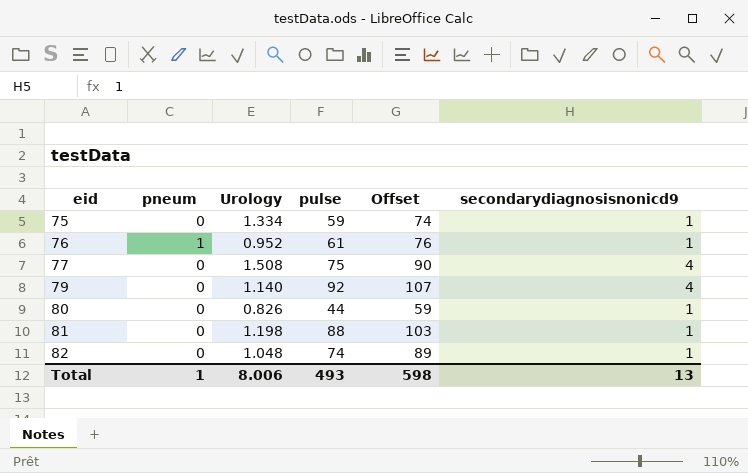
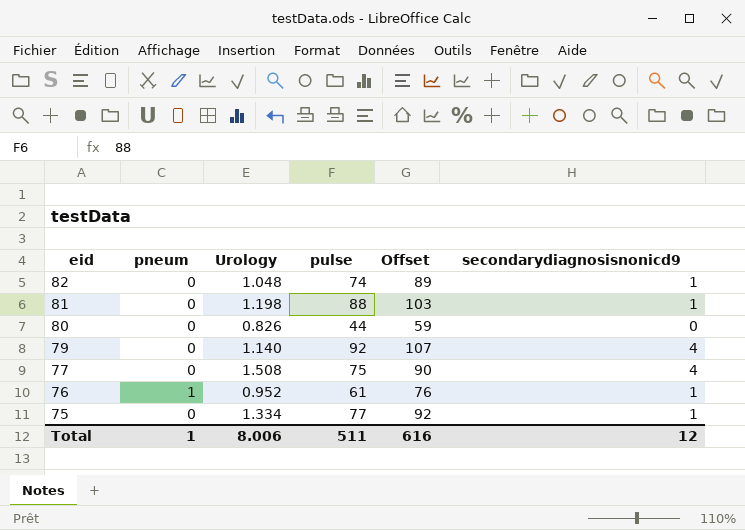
row order: eid ascending -> eid descending
80 | secondarydiagnosisnonicd9: 1 -> 0
75 | pulse: 59 -> 77
75 | Offset: 74 -> 92
Total | pulse: 493 -> 511
Total | Offset: 598 -> 616
Total | secondarydiagnosisnonicd9: 13 -> 12

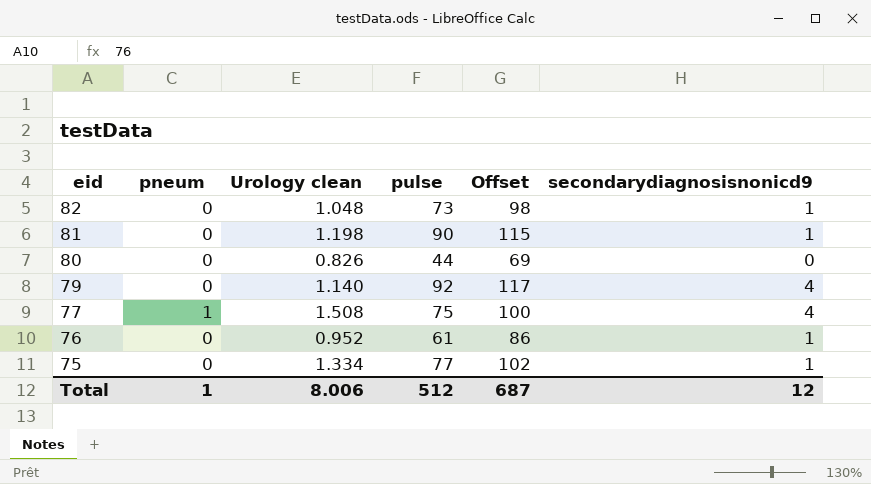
column name: Urology -> Urology clean
column Offset | formula: [pulse] + 15 -> [pulse] + 25
82 | pulse: 74 -> 73
81 | pulse: 88 -> 90
77 | pneum: 0 -> 1
76 | pneum: 1 -> 0
Total | pulse: 511 -> 512
Total | Offset: 616 -> 687

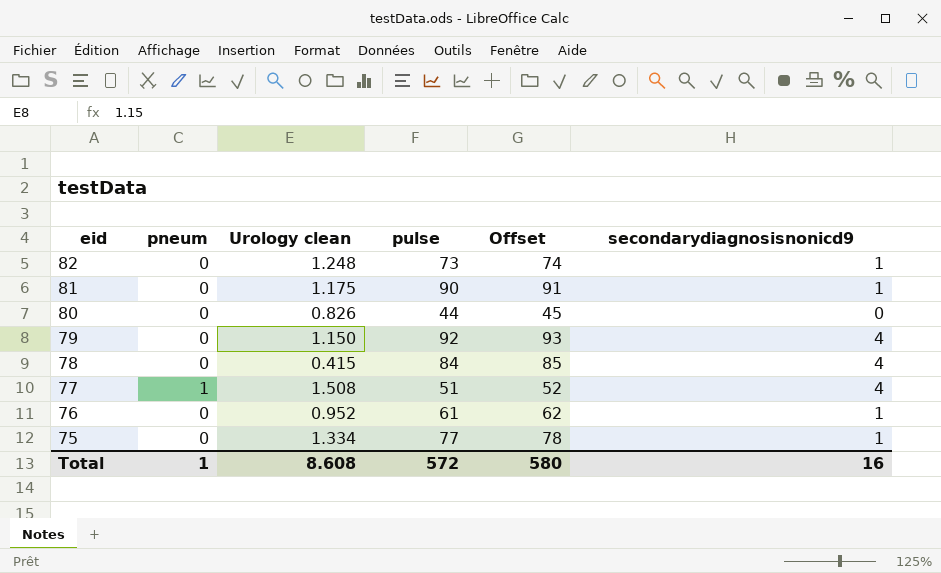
column Offset | formula: [pulse] + 25 -> [pulse] + 1
82 | Urology clean: 1.048 -> 1.248
81 | Urology clean: 1.198 -> 1.175
79 | Urology clean: 1.140 -> 1.150
row 78: none -> 0 | 0.415 | 84 | 85 | 4
77 | pulse: 75 -> 51
Total | Urology clean: 8.006 -> 8.608
Total | pulse: 512 -> 572
Total | Offset: 687 -> 580
Total | secondarydiagnosisnonicd9: 12 -> 16

